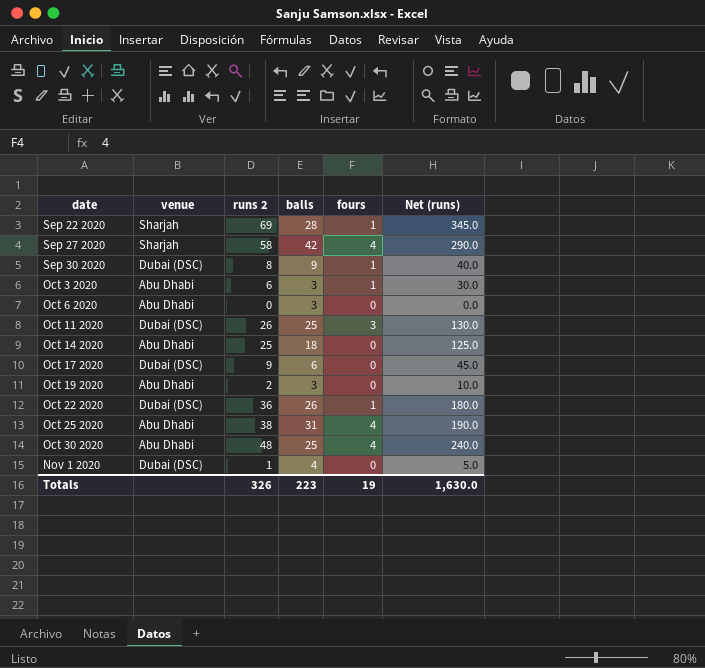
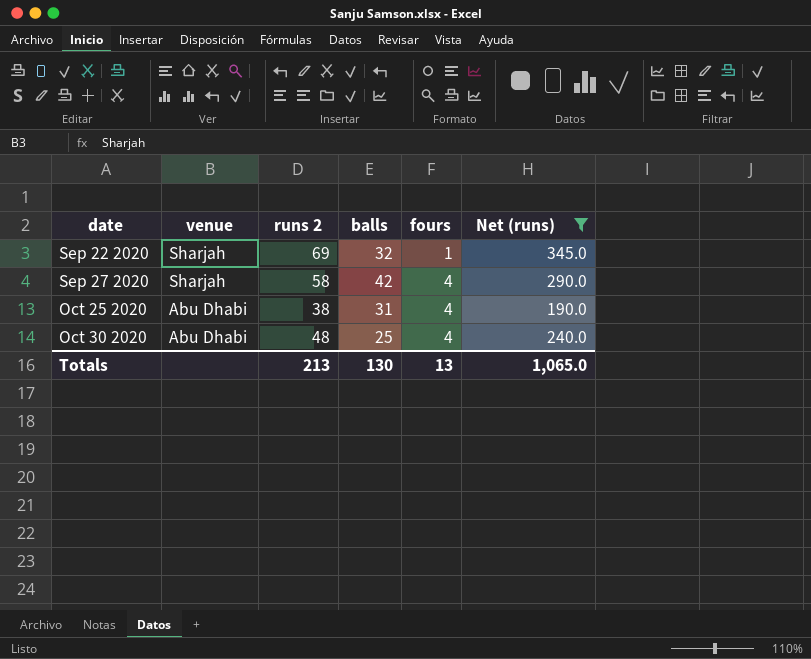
filter: none -> Net (runs) >= 190.0
Sep 22 2020 | balls: 28 -> 32
Totals | runs 2: 326 -> 213
Totals | balls: 223 -> 130
Totals | fours: 19 -> 13
Totals | Net (runs): 1,630.0 -> 1,065.0

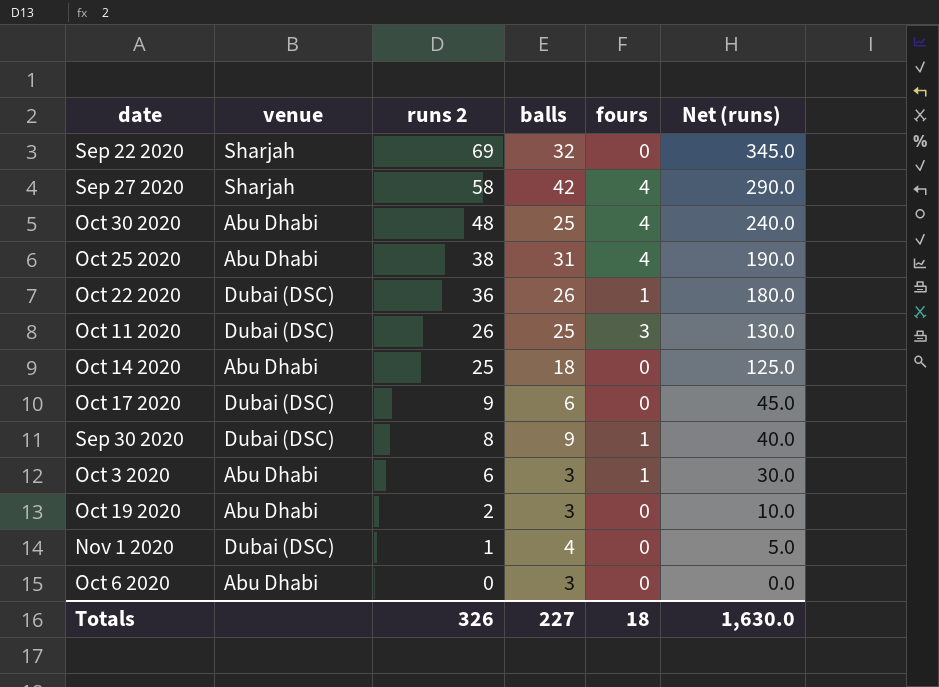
filter: Net (runs) >= 190.0 -> none
row order: date ascending -> runs 2 descending
Sep 22 2020 | fours: 1 -> 0
Totals | runs 2: 213 -> 326
Totals | balls: 130 -> 227
Totals | fours: 13 -> 18
Totals | Net (runs): 1,065.0 -> 1,630.0

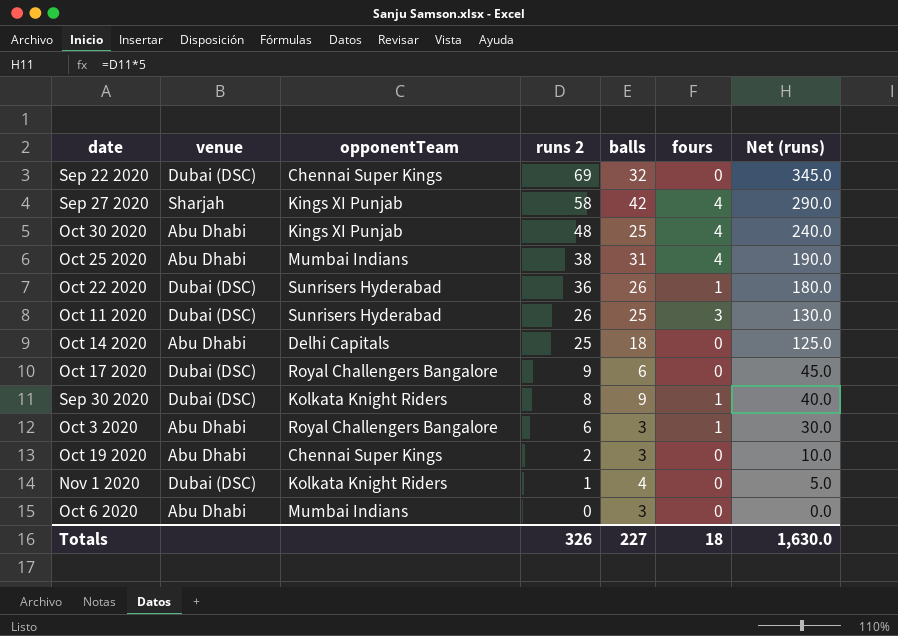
column opponentTeam | position: none -> 3
Sep 22 2020 | venue: Sharjah -> Dubai (DSC)

